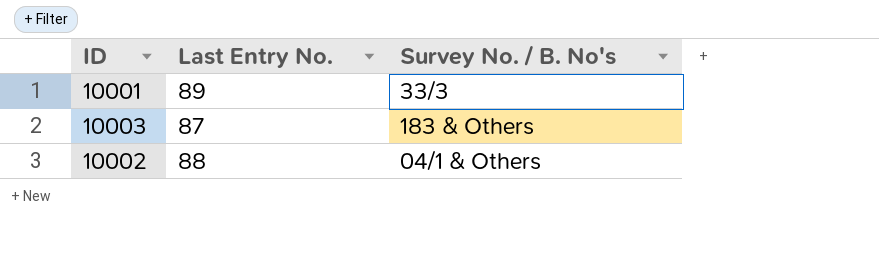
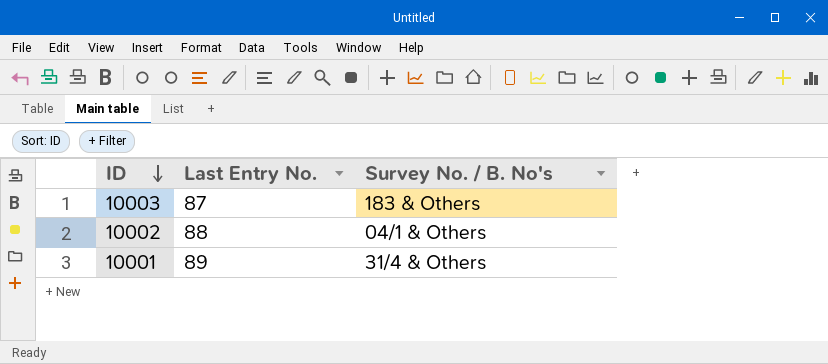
row order: none -> ID descending
10001 | Survey No. / B. No's: 33/3 -> 31/4 & Others

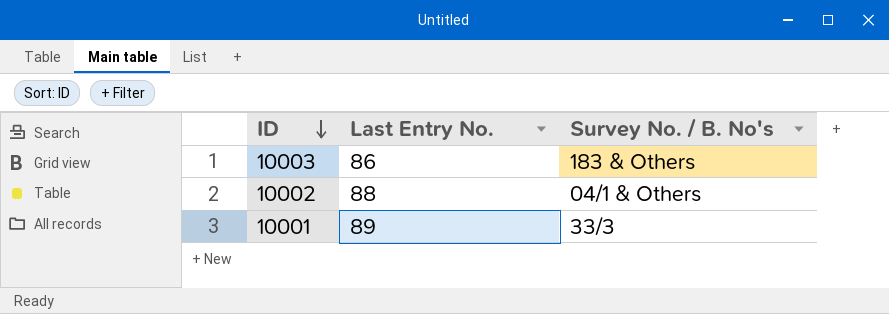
10003 | Last Entry No.: 87 -> 86
10001 | Survey No. / B. No's: 31/4 & Others -> 33/3

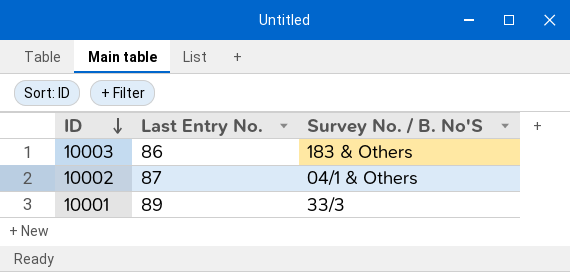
column name: Survey No. / B. No's -> Survey No. / B. No'S
10002 | Last Entry No.: 88 -> 87

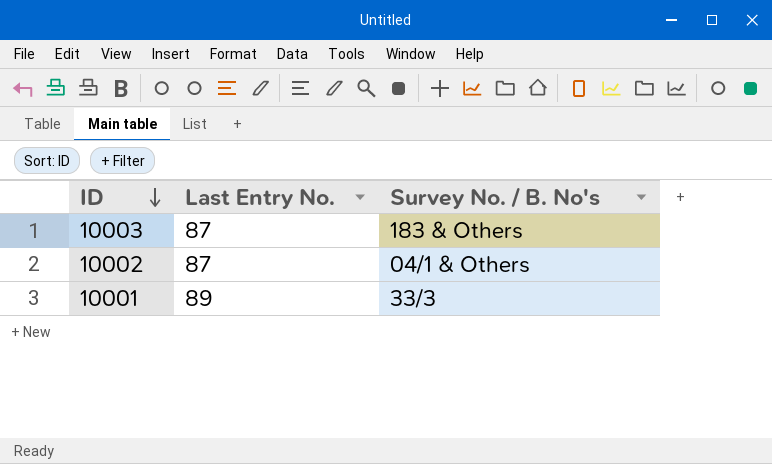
column name: Survey No. / B. No'S -> Survey No. / B. No's
10003 | Last Entry No.: 86 -> 87

